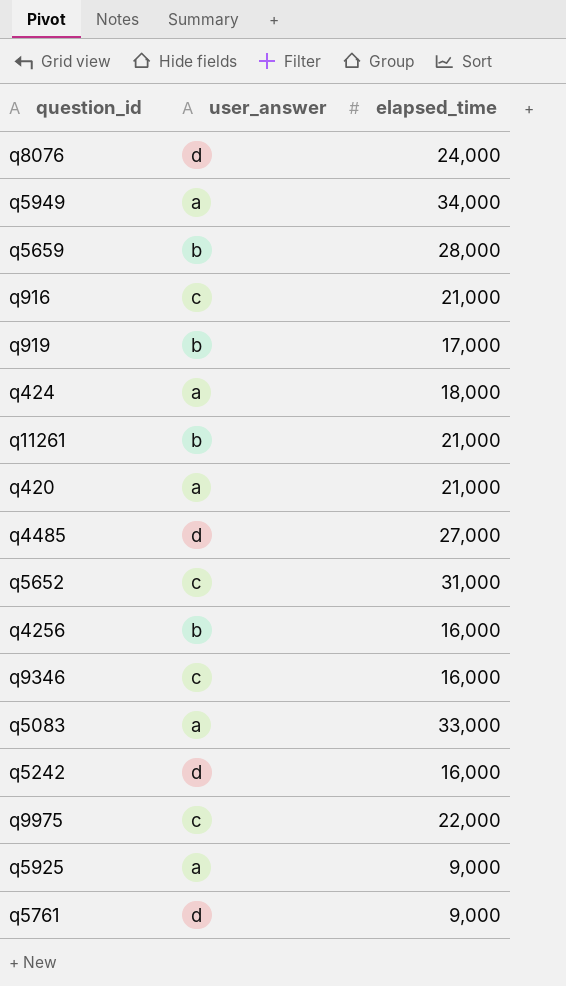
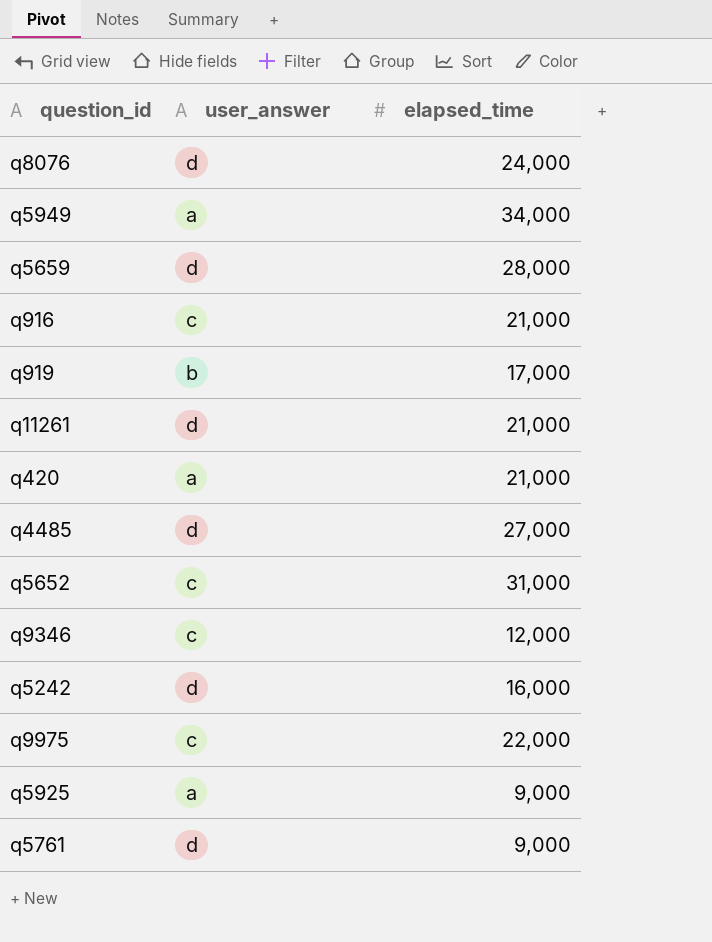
row q424: a | 18,000 -> none
row q4256: b | 16,000 -> none
row q5083: a | 33,000 -> none
q5659 | user_answer: b -> d
q11261 | user_answer: b -> d
q9346 | elapsed_time: 16,000 -> 12,000

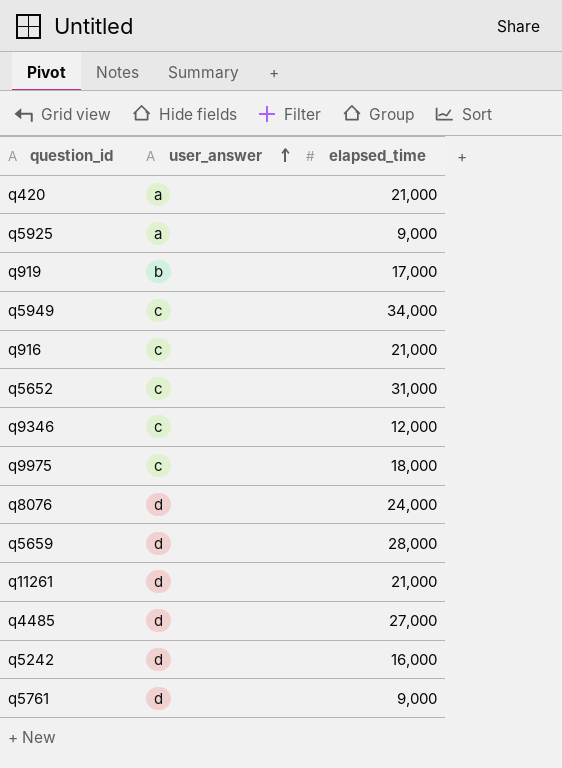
row order: none -> user_answer ascending
q5949 | user_answer: a -> c
q9975 | elapsed_time: 22,000 -> 18,000

